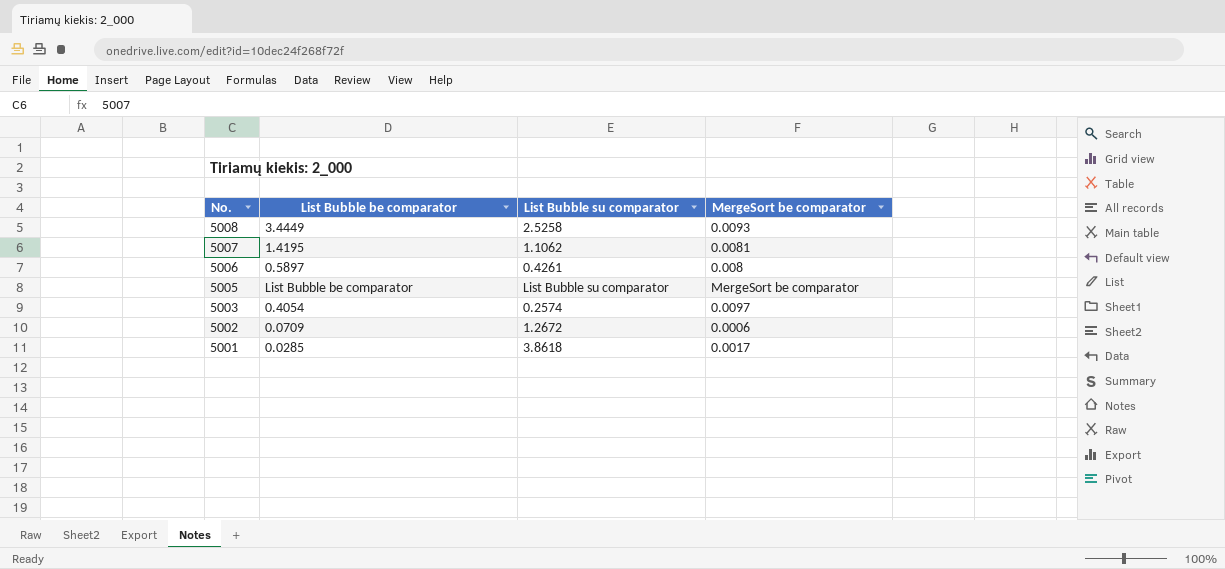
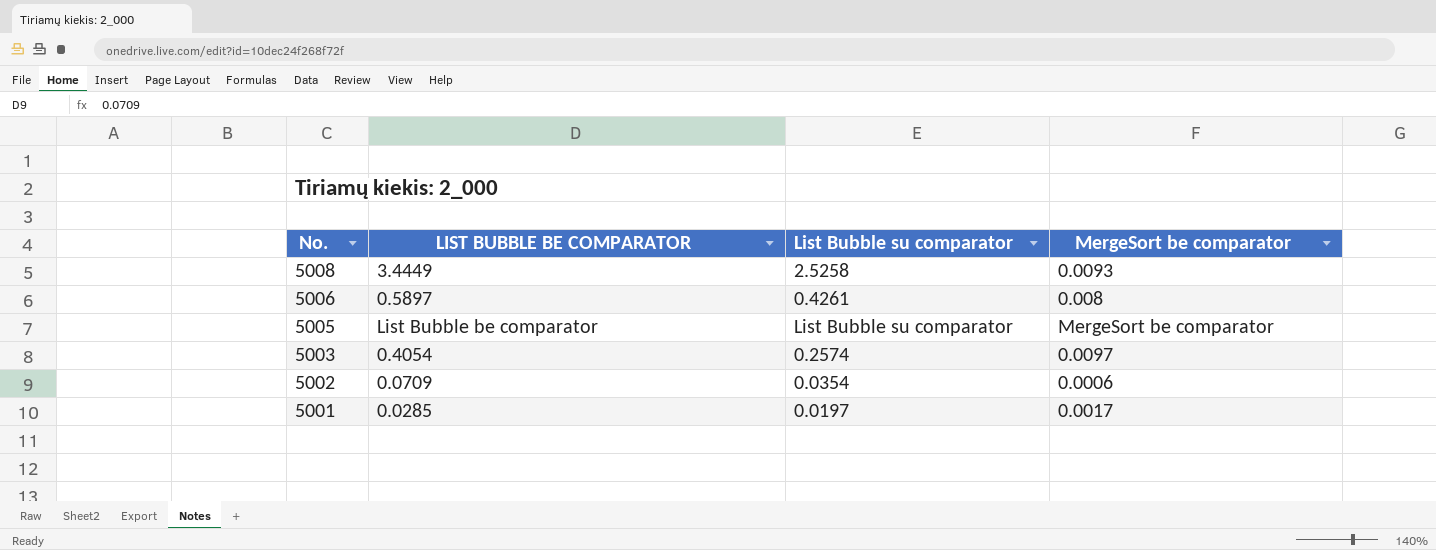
column name: List Bubble be comparator -> LIST BUBBLE BE COMPARATOR
row 5007: 1.4195 | 1.1062 | 0.0081 -> none
5002 | List Bubble su comparator: 1.2672 -> 0.0354
5001 | List Bubble su comparator: 3.8618 -> 0.0197

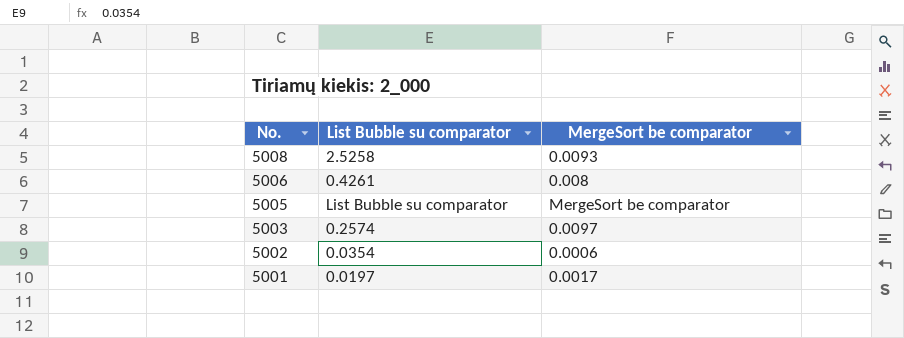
column LIST BUBBLE BE COMPARATOR | position: 2 -> none

